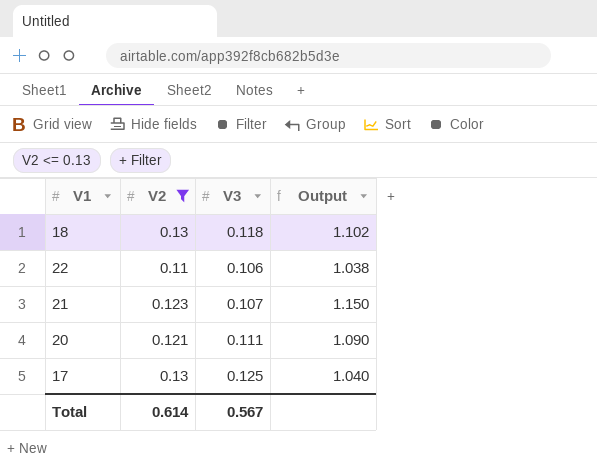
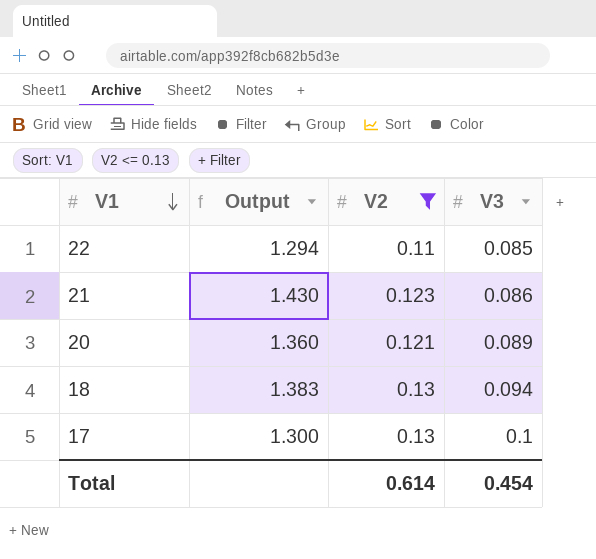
row order: none -> V1 descending
column Output | position: 4 -> 2
22 | Output: 1.038 -> 1.294
22 | V3: 0.106 -> 0.085
21 | Output: 1.150 -> 1.430
21 | V3: 0.107 -> 0.086
20 | Output: 1.090 -> 1.360
20 | V3: 0.111 -> 0.089
18 | Output: 1.102 -> 1.383
18 | V3: 0.118 -> 0.094
17 | Output: 1.040 -> 1.300
17 | V3: 0.125 -> 0.1
Total | V3: 0.567 -> 0.454

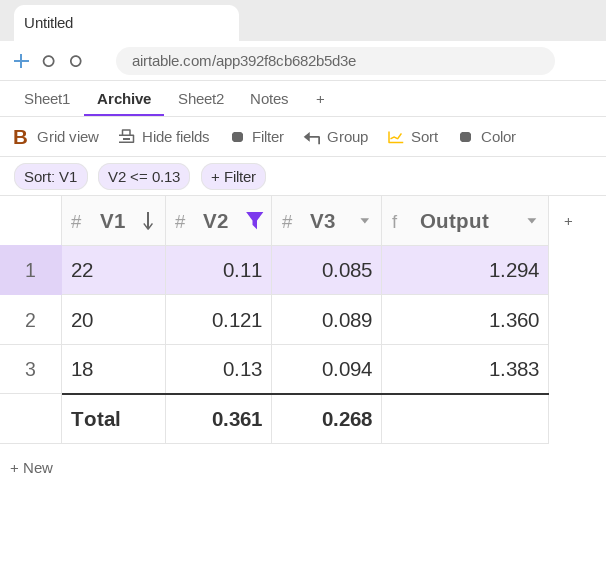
column Output | position: 2 -> 4
row 21: 1.430 | 0.123 | 0.086 -> none
row 17: 1.300 | 0.13 | 0.1 -> none
Total | V2: 0.614 -> 0.361
Total | V3: 0.454 -> 0.268

